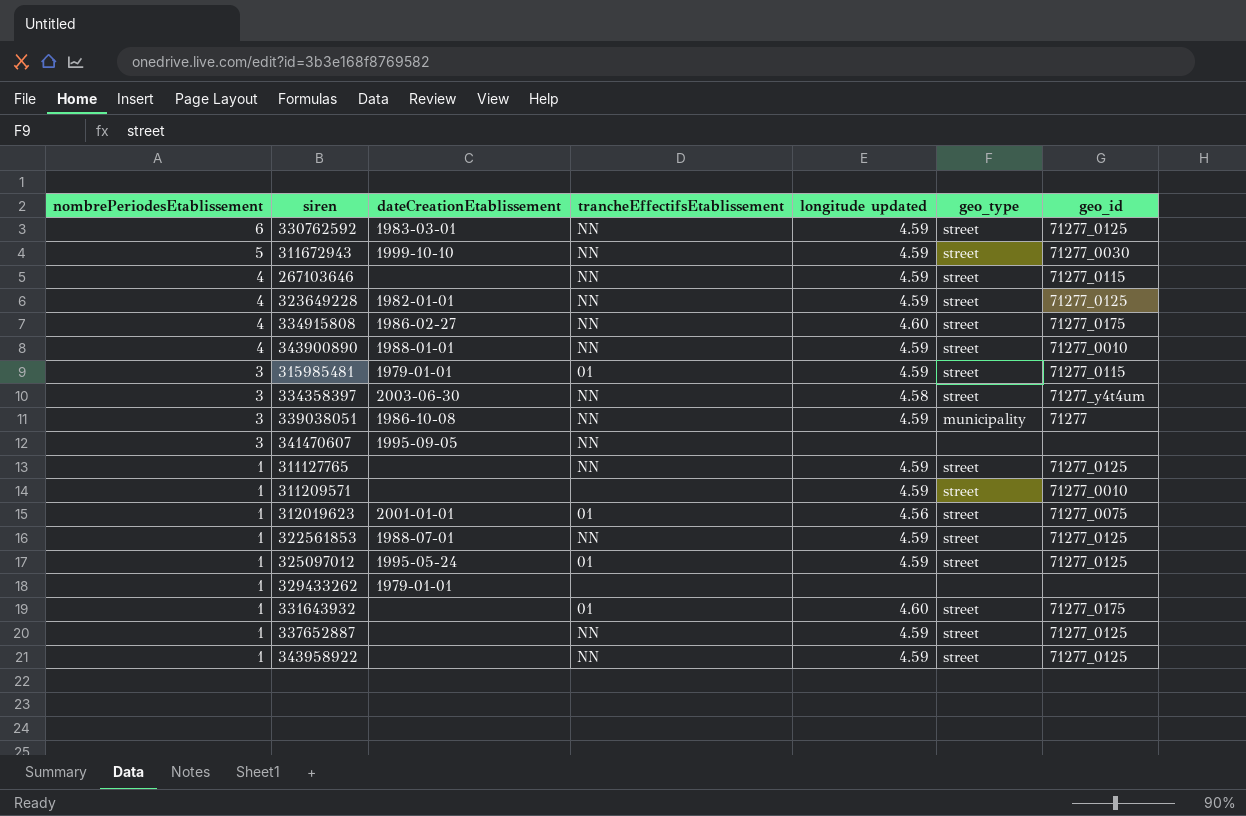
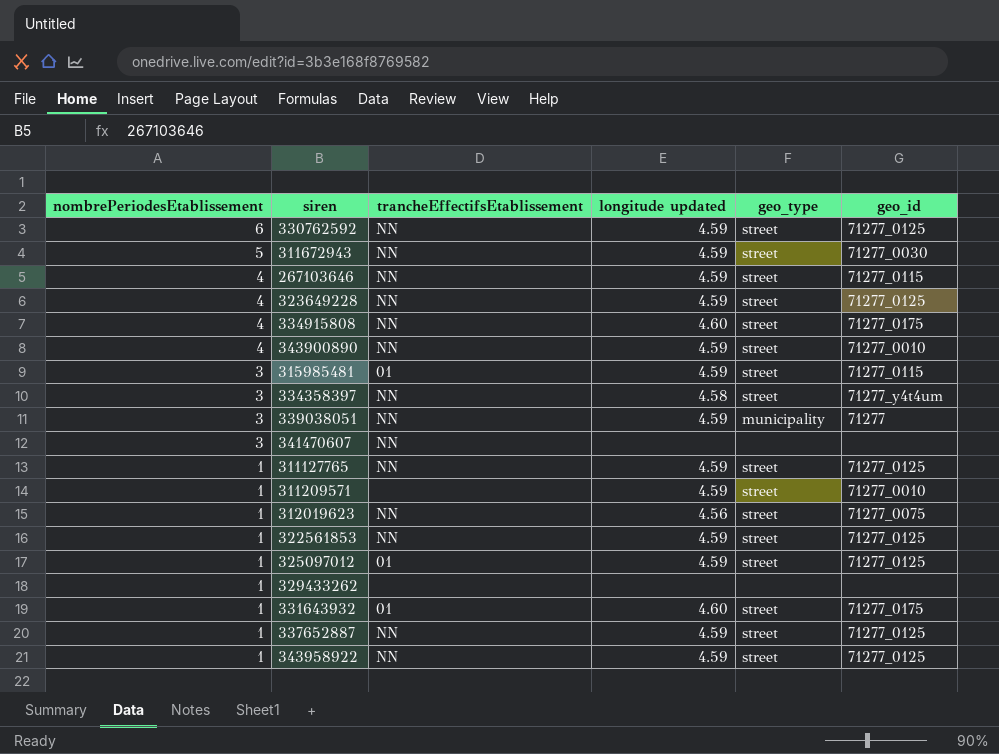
column dateCreationEtablissement | position: 3 -> none
312019623 | trancheEffectifsEtablissement: 01 -> NN

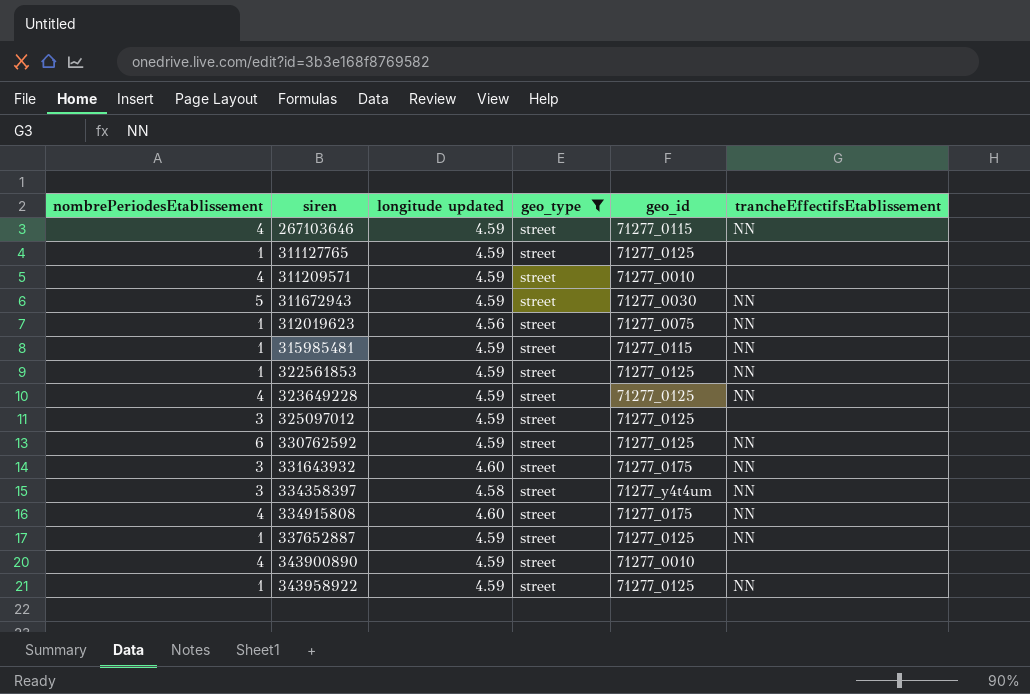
filter: none -> geo_type = street
row order: nombrePeriodesEtablissement descending -> siren ascending
column trancheEffectifsEtablissement | position: 3 -> 6
311127765 | trancheEffectifsEtablissement: NN -> none
311209571 | nombrePeriodesEtablissement: 1 -> 4
315985481 | nombrePeriodesEtablissement: 3 -> 1
315985481 | trancheEffectifsEtablissement: 01 -> NN
325097012 | nombrePeriodesEtablissement: 1 -> 3
325097012 | trancheEffectifsEtablissement: 01 -> none
331643932 | nombrePeriodesEtablissement: 1 -> 3
331643932 | trancheEffectifsEtablissement: 01 -> NN
343900890 | trancheEffectifsEtablissement: NN -> none

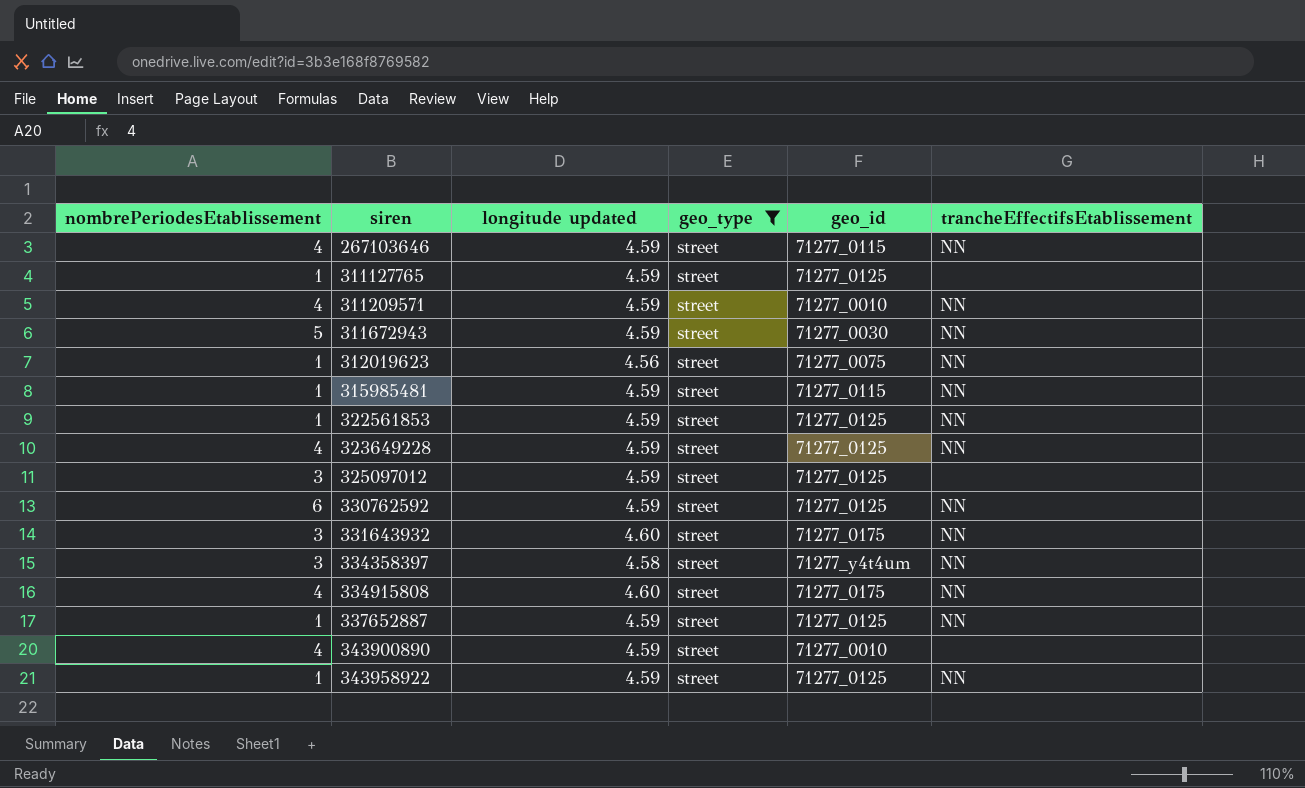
311209571 | trancheEffectifsEtablissement: none -> NN

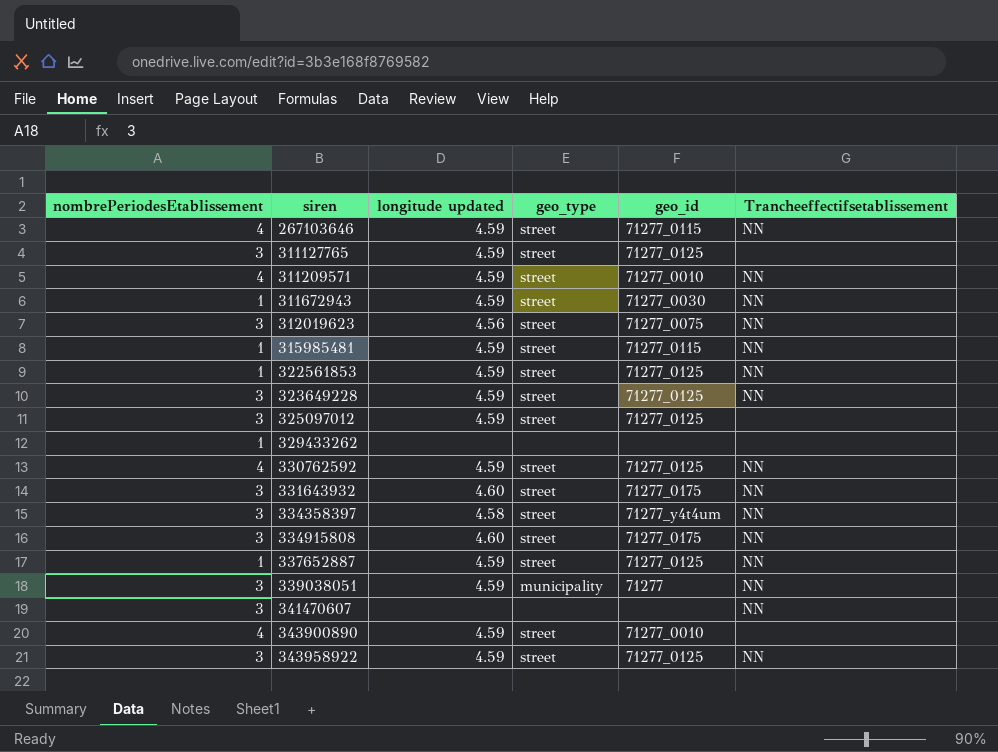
filter: geo_type = street -> none
column name: trancheEffectifsEtablissement -> Trancheeffectifsetablissement
311127765 | nombrePeriodesEtablissement: 1 -> 3
311672943 | nombrePeriodesEtablissement: 5 -> 1
312019623 | nombrePeriodesEtablissement: 1 -> 3
323649228 | nombrePeriodesEtablissement: 4 -> 3
330762592 | nombrePeriodesEtablissement: 6 -> 4
334915808 | nombrePeriodesEtablissement: 4 -> 3
343958922 | nombrePeriodesEtablissement: 1 -> 3

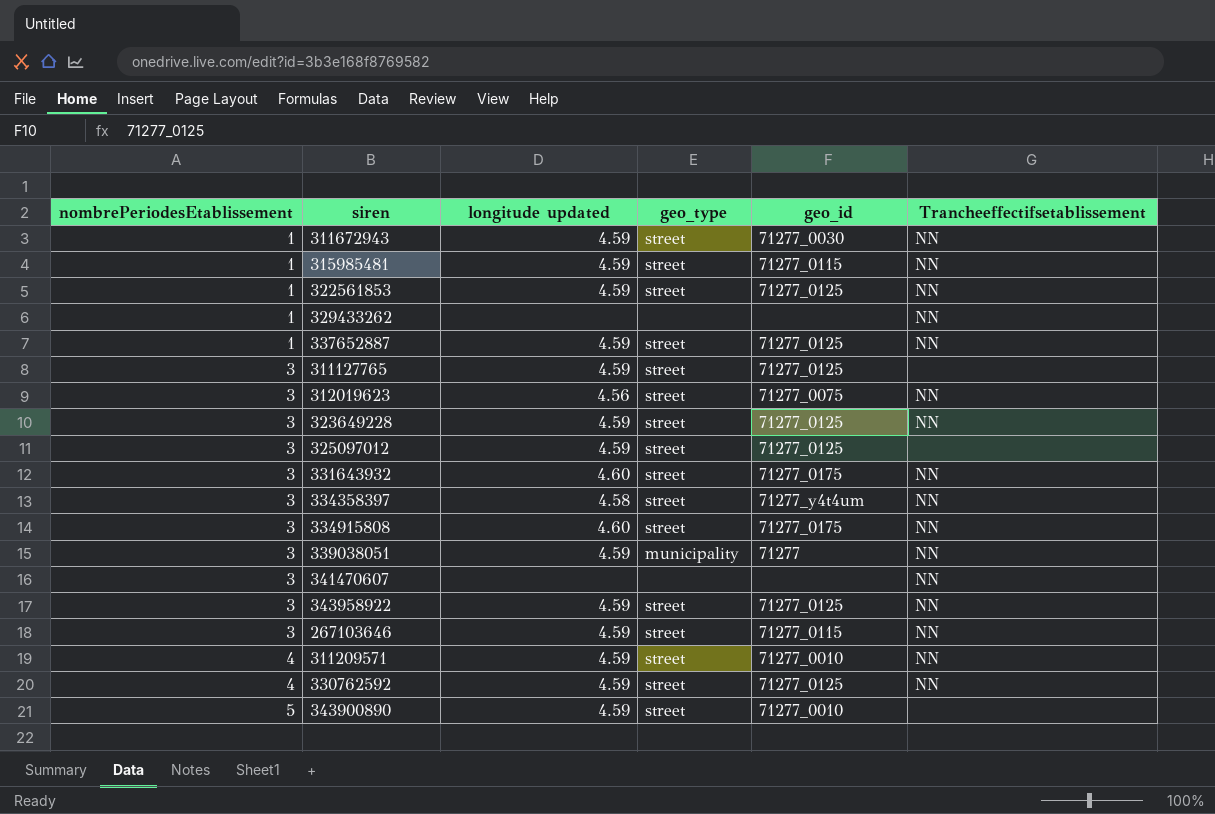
row order: siren ascending -> nombrePeriodesEtablissement ascending
329433262 | Trancheeffectifsetablissement: none -> NN
267103646 | nombrePeriodesEtablissement: 4 -> 3
343900890 | nombrePeriodesEtablissement: 4 -> 5

